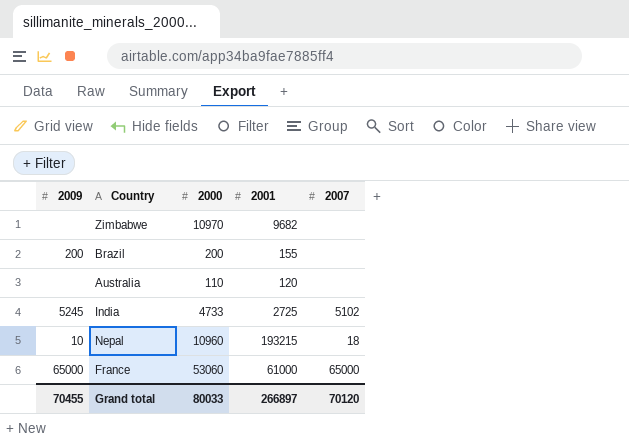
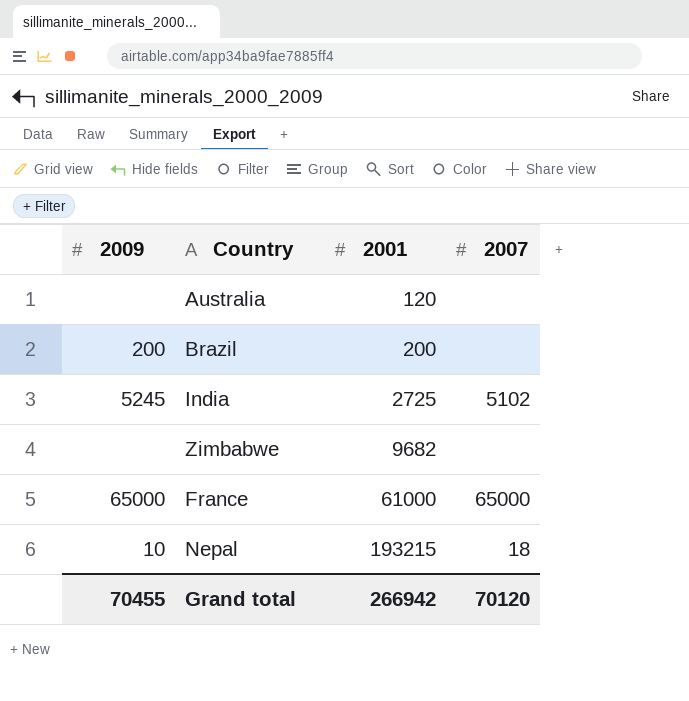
row order: none -> 2001 ascending
column 2000 | position: 3 -> none
Brazil | 2001: 155 -> 200
Grand total | 2001: 266897 -> 266942

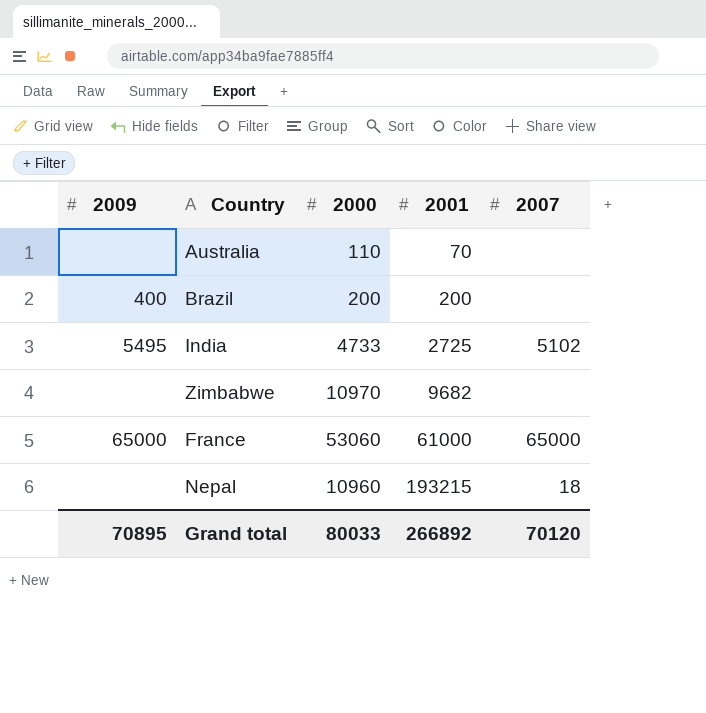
column 2000 | position: none -> 3
Australia | 2001: 120 -> 70
Brazil | 2009: 200 -> 400
India | 2009: 5245 -> 5495
Nepal | 2009: 10 -> none
Grand total | 2009: 70455 -> 70895
Grand total | 2001: 266942 -> 266892

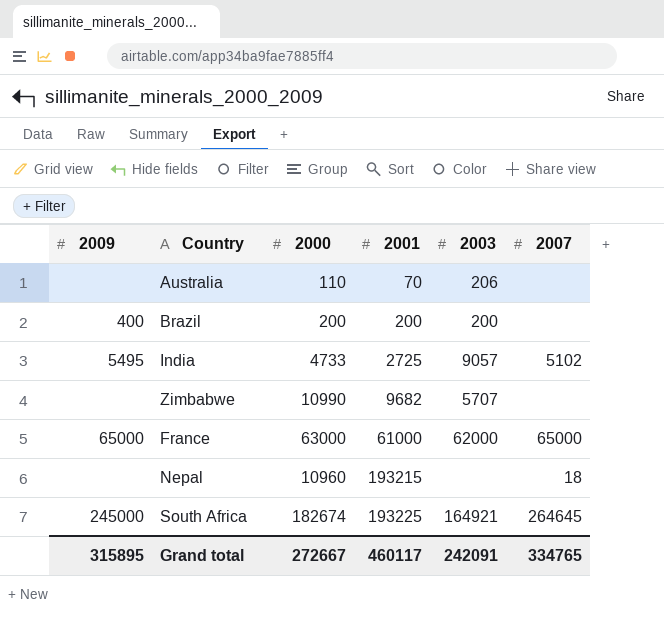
column 2003 | position: none -> 5
Zimbabwe | 2000: 10970 -> 10990
France | 2000: 53060 -> 63000
row South Africa: none -> 245000 | 182674 | 193225 | 164921 | 264645
Grand total | 2009: 70895 -> 315895
Grand total | 2000: 80033 -> 272667
Grand total | 2001: 266892 -> 460117
Grand total | 2007: 70120 -> 334765

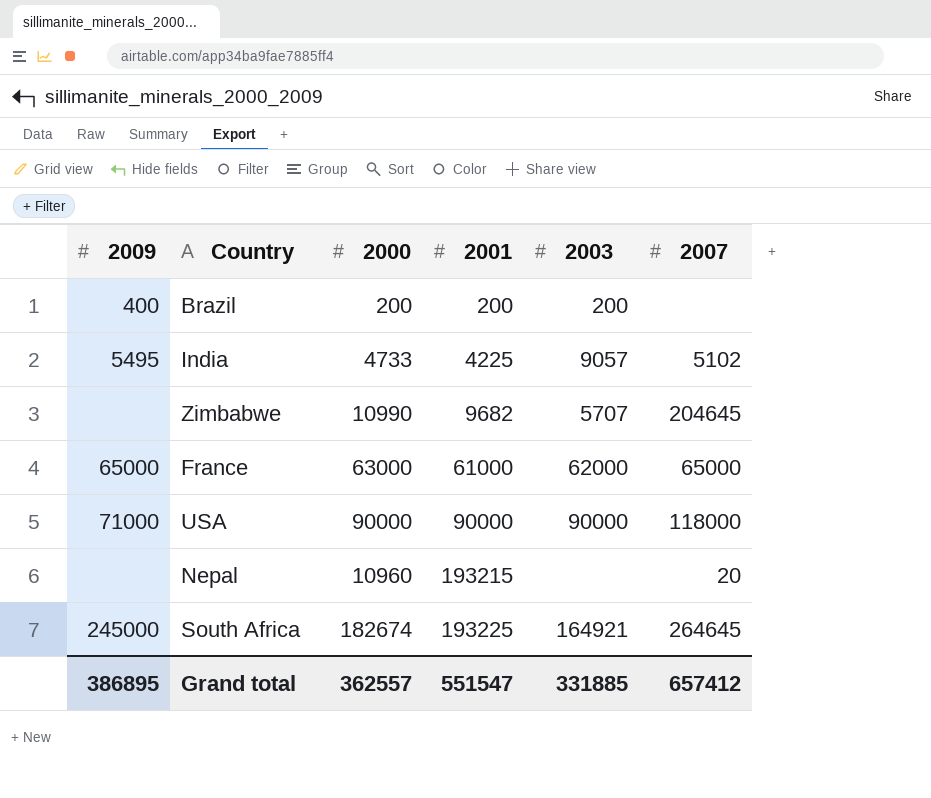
row Australia: none | 110 | 70 | 206 | none -> none
India | 2001: 2725 -> 4225
Zimbabwe | 2007: none -> 204645
row USA: none -> 71000 | 90000 | 90000 | 90000 | 118000
Nepal | 2007: 18 -> 20
Grand total | 2009: 315895 -> 386895
Grand total | 2000: 272667 -> 362557
Grand total | 2001: 460117 -> 551547
Grand total | 2003: 242091 -> 331885
Grand total | 2007: 334765 -> 657412

